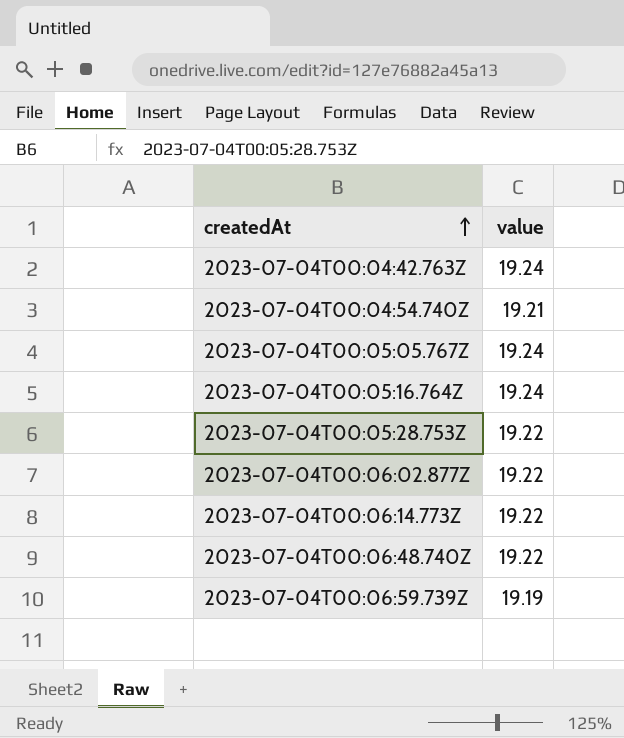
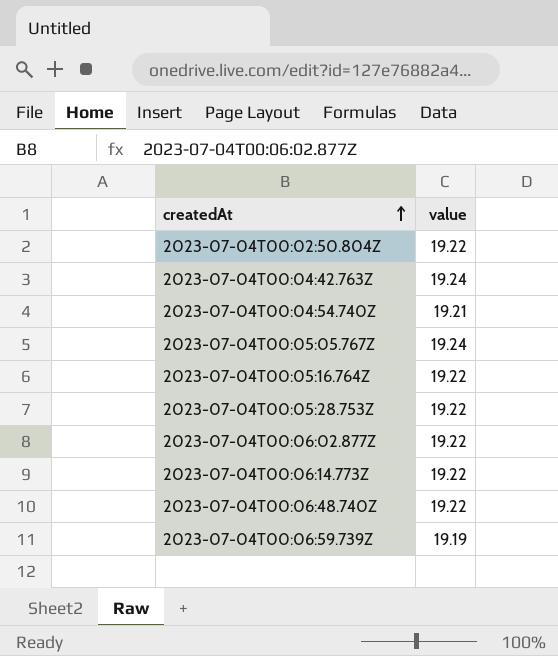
row 2023-07-04T00:02:50.804Z: none -> 19.22
2023-07-04T00:05:16.764Z | value: 19.24 -> 19.22

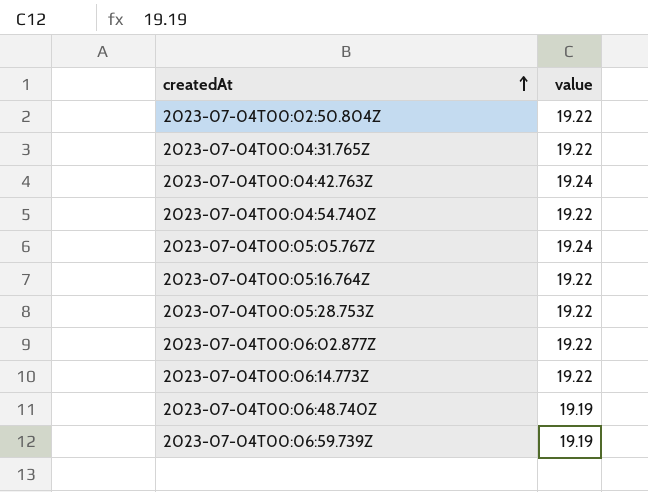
row 2023-07-04T00:04:31.765Z: none -> 19.22
2023-07-04T00:04:54.740Z | value: 19.21 -> 19.22
2023-07-04T00:06:48.740Z | value: 19.22 -> 19.19

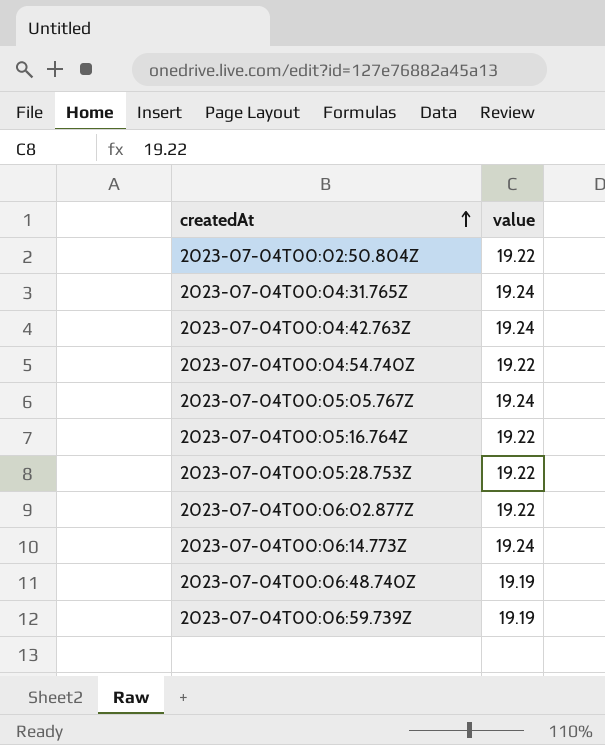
2023-07-04T00:04:31.765Z | value: 19.22 -> 19.24
2023-07-04T00:06:14.773Z | value: 19.22 -> 19.24

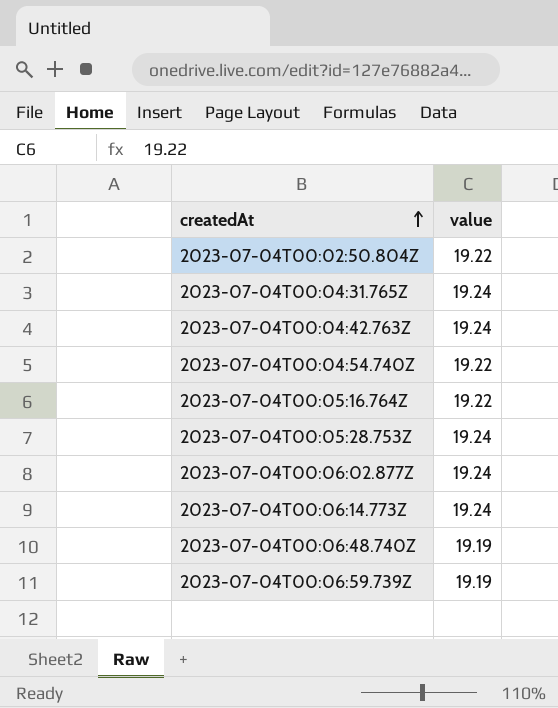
row 2023-07-04T00:05:05.767Z: 19.24 -> none
2023-07-04T00:05:28.753Z | value: 19.22 -> 19.24
2023-07-04T00:06:02.877Z | value: 19.22 -> 19.24

